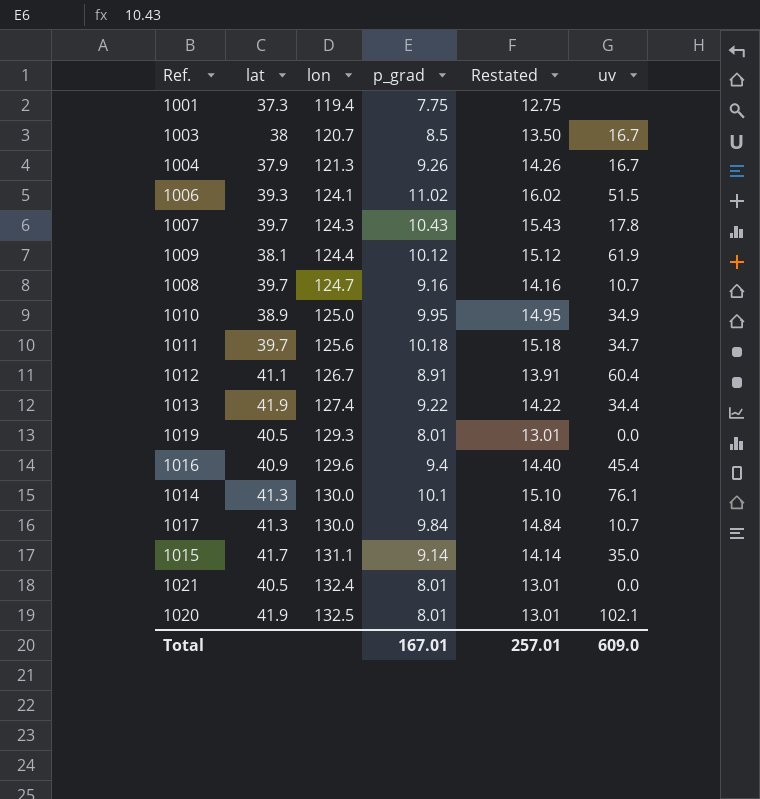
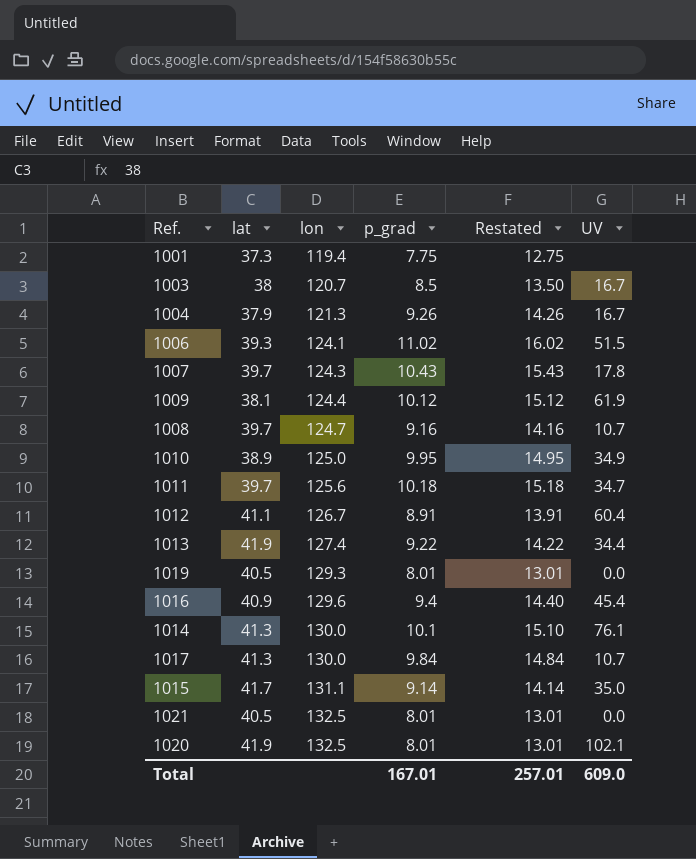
column name: uv -> UV
1021 | lon: 132.4 -> 132.5

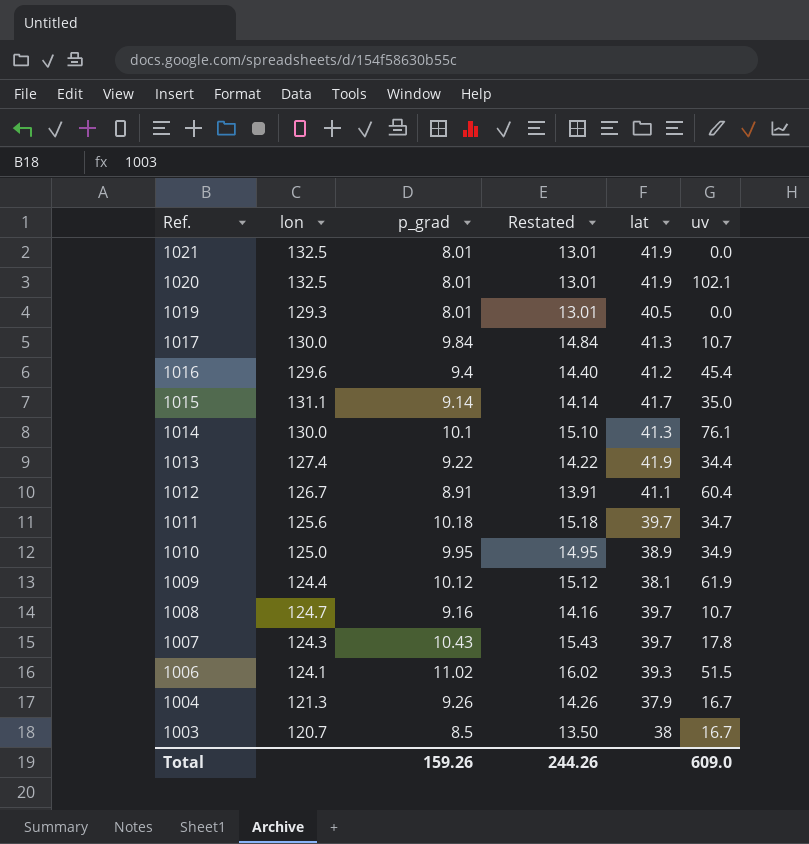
row order: lon ascending -> Ref. descending
column lat | position: 2 -> 5
column name: UV -> uv
row 1001: 37.3 | 119.4 | 7.75 | 12.75 | none -> none
1021 | lat: 40.5 -> 41.9
1016 | lat: 40.9 -> 41.2
Total | p_grad: 167.01 -> 159.26
Total | Restated: 257.01 -> 244.26

